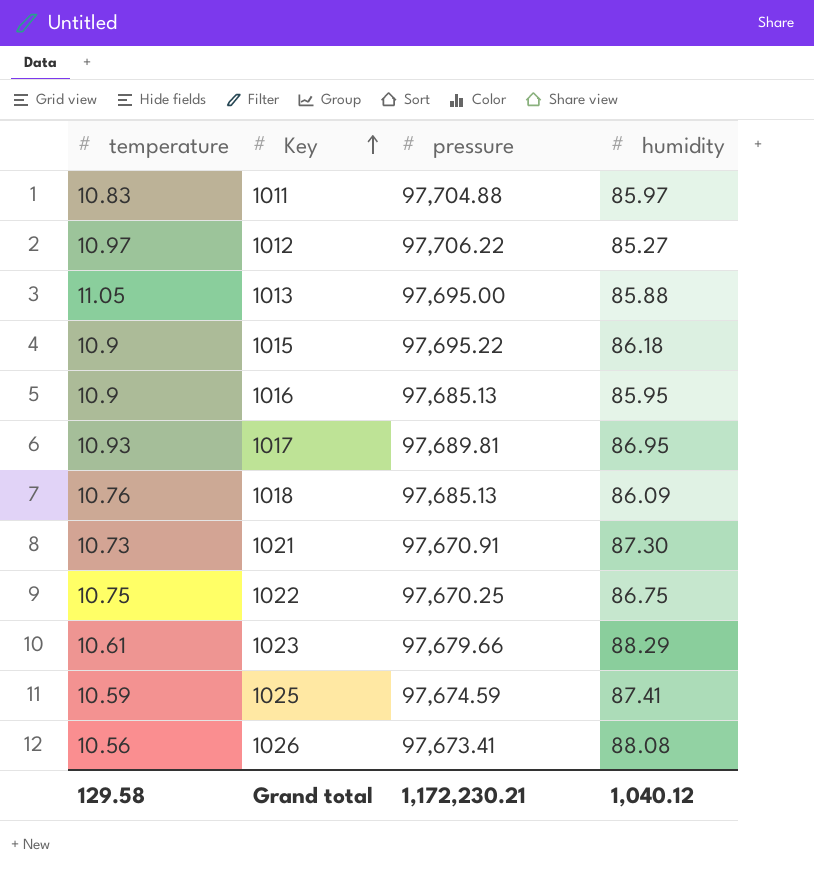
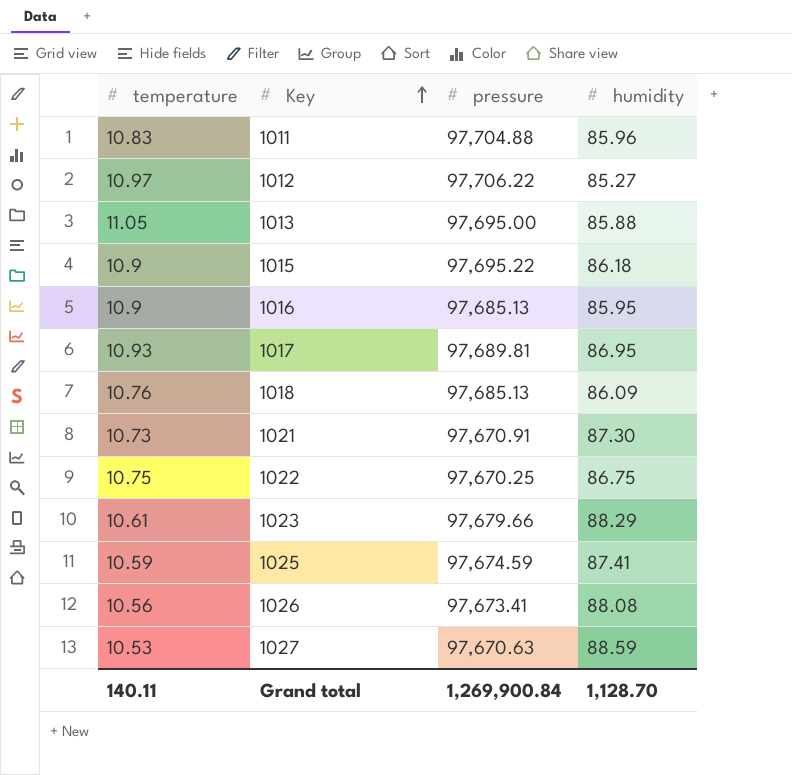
1011 | humidity: 85.97 -> 85.96
row 1027: none -> 10.53 | 97,670.63 | 88.59
Grand total | temperature: 129.58 -> 140.11
Grand total | pressure: 1,172,230.21 -> 1,269,900.84
Grand total | humidity: 1,040.12 -> 1,128.70

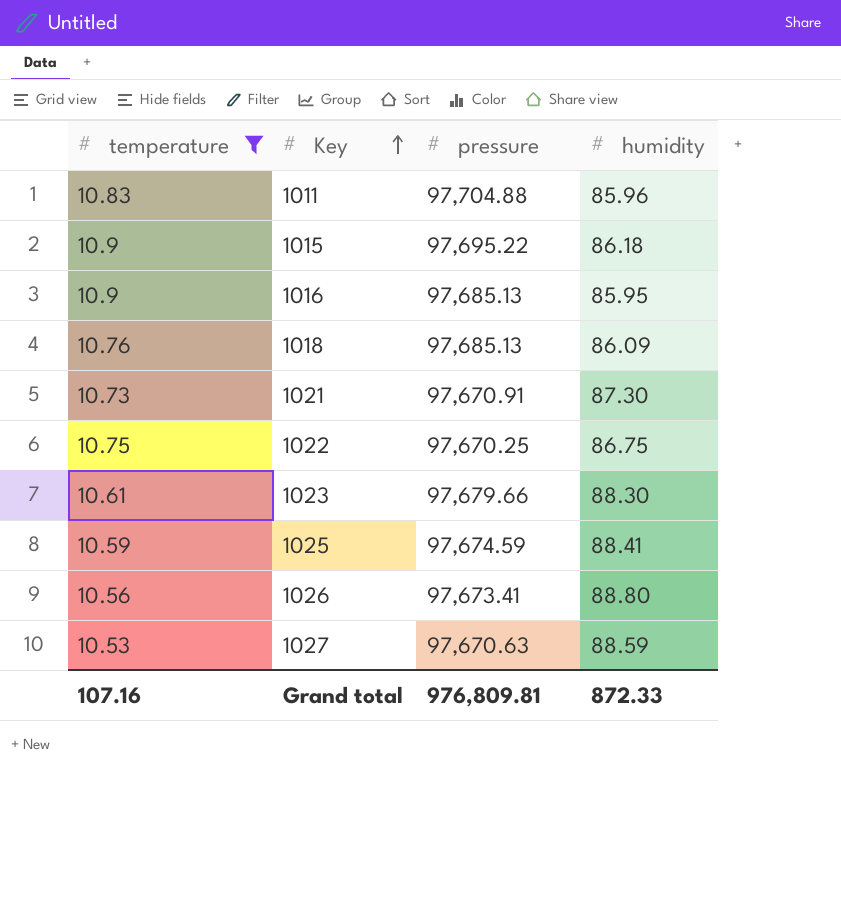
filter: none -> temperature <= 10.9
1023 | humidity: 88.29 -> 88.30
1025 | humidity: 87.41 -> 88.41
1026 | humidity: 88.08 -> 88.80
Grand total | temperature: 140.11 -> 107.16
Grand total | pressure: 1,269,900.84 -> 976,809.81
Grand total | humidity: 1,128.70 -> 872.33

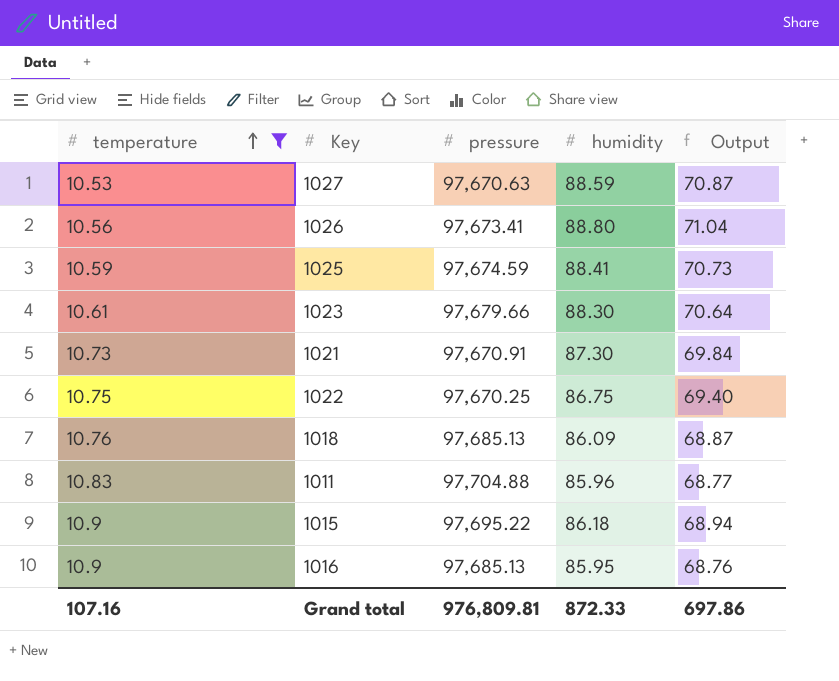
row order: Key ascending -> temperature ascending
column Output | formula: none -> [humidity] * 0.8

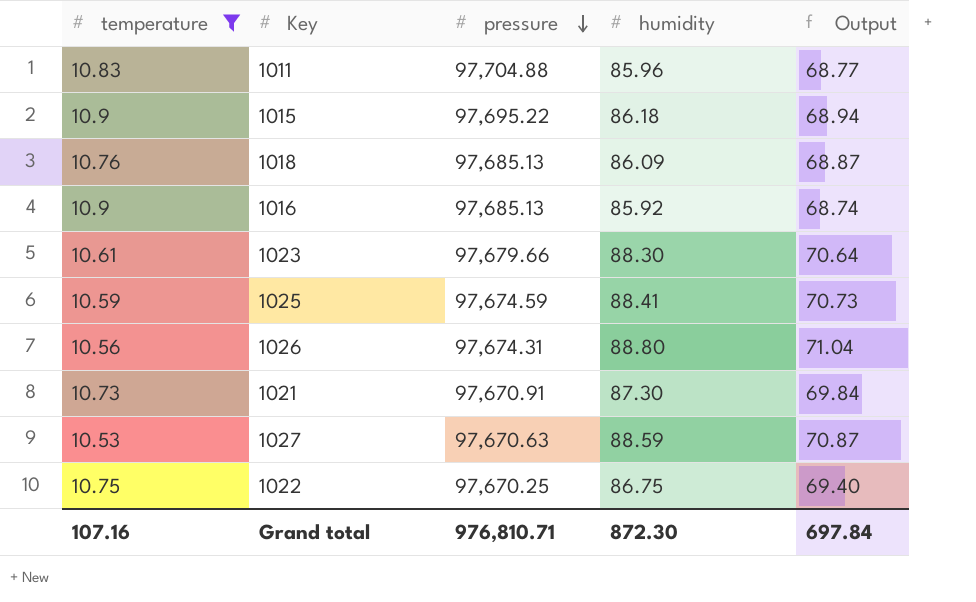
row order: temperature ascending -> pressure descending
1016 | humidity: 85.95 -> 85.92
1016 | Output: 68.76 -> 68.74
1026 | pressure: 97,673.41 -> 97,674.31
Grand total | pressure: 976,809.81 -> 976,810.71
Grand total | humidity: 872.33 -> 872.30
Grand total | Output: 697.86 -> 697.84

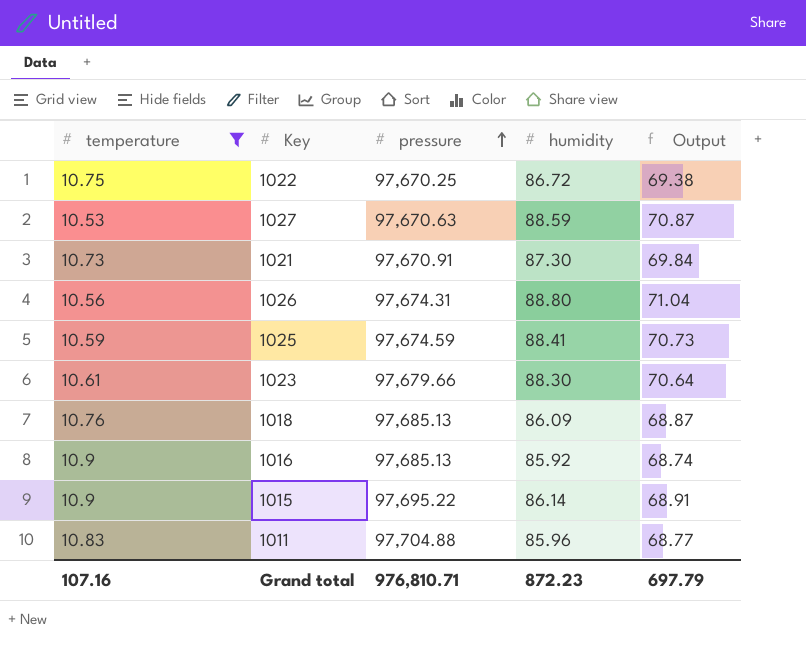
row order: pressure descending -> pressure ascending
1022 | humidity: 86.75 -> 86.72
1022 | Output: 69.40 -> 69.38
1015 | humidity: 86.18 -> 86.14
1015 | Output: 68.94 -> 68.91
Grand total | humidity: 872.30 -> 872.23
Grand total | Output: 697.84 -> 697.79

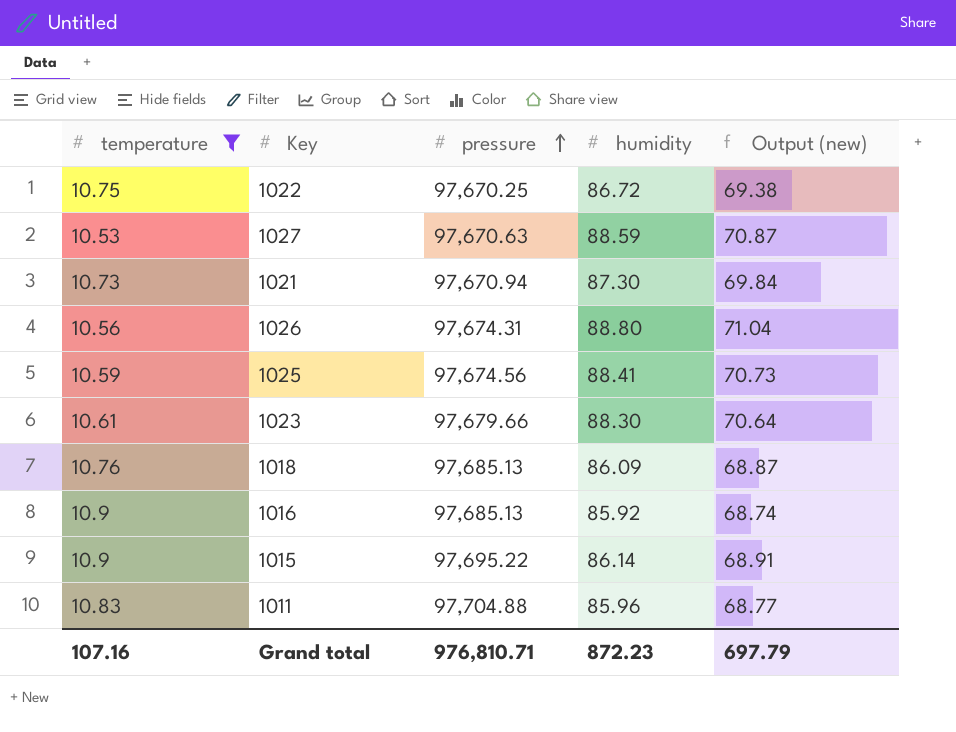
column name: Output -> Output (new)
1021 | pressure: 97,670.91 -> 97,670.94
1025 | pressure: 97,674.59 -> 97,674.56

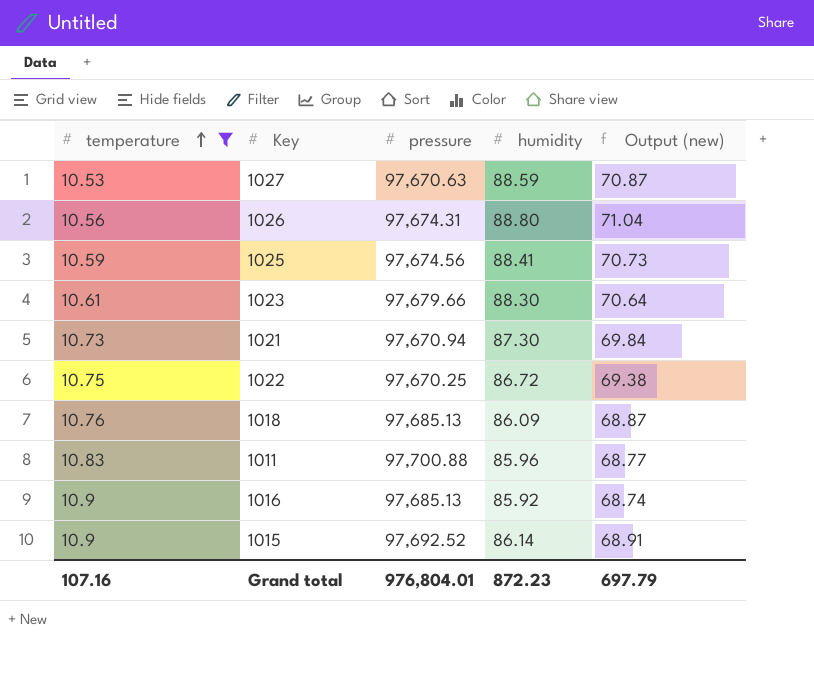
row order: pressure ascending -> temperature ascending
1011 | pressure: 97,704.88 -> 97,700.88
1015 | pressure: 97,695.22 -> 97,692.52
Grand total | pressure: 976,810.71 -> 976,804.01

